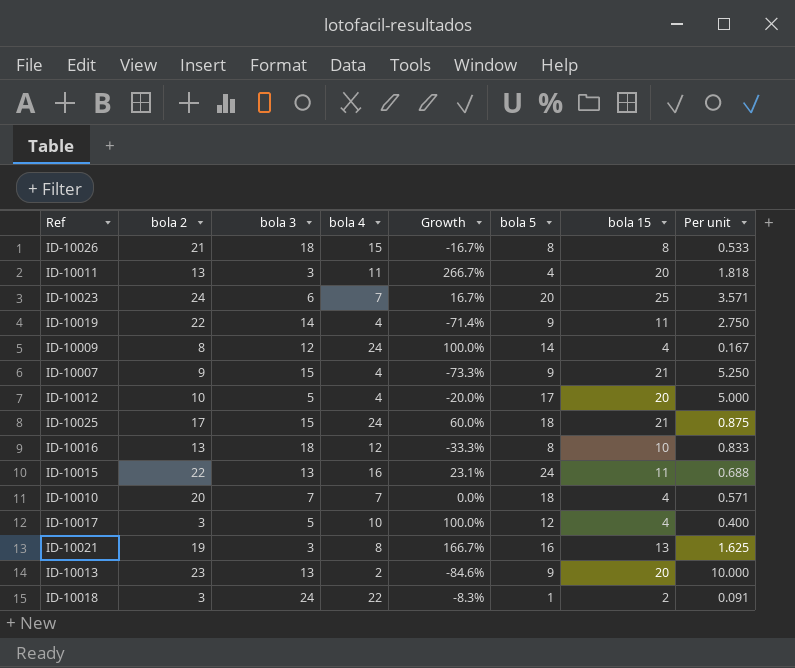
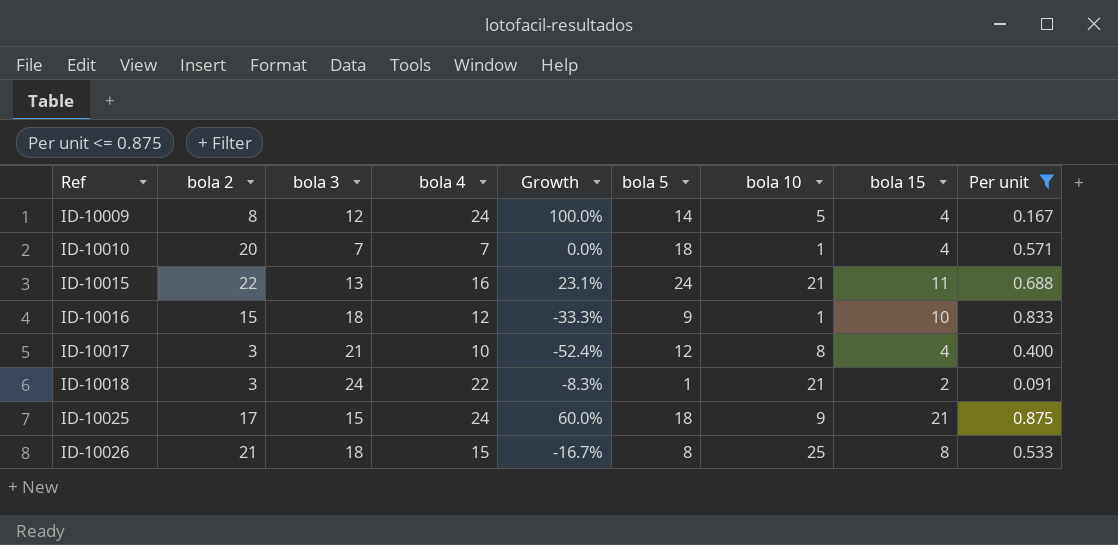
filter: none -> Per unit <= 0.875
row order: none -> Ref ascending
column bola 10 | position: none -> 7
ID-10016 | bola 2: 13 -> 15
ID-10016 | bola 5: 8 -> 9
ID-10017 | bola 3: 5 -> 21
ID-10017 | Growth: 100.0% -> -52.4%

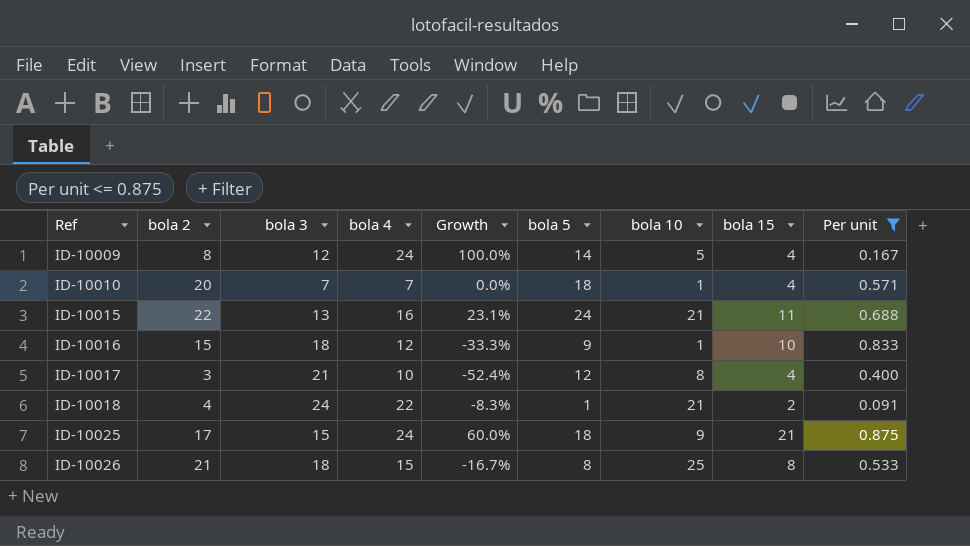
ID-10018 | bola 2: 3 -> 4

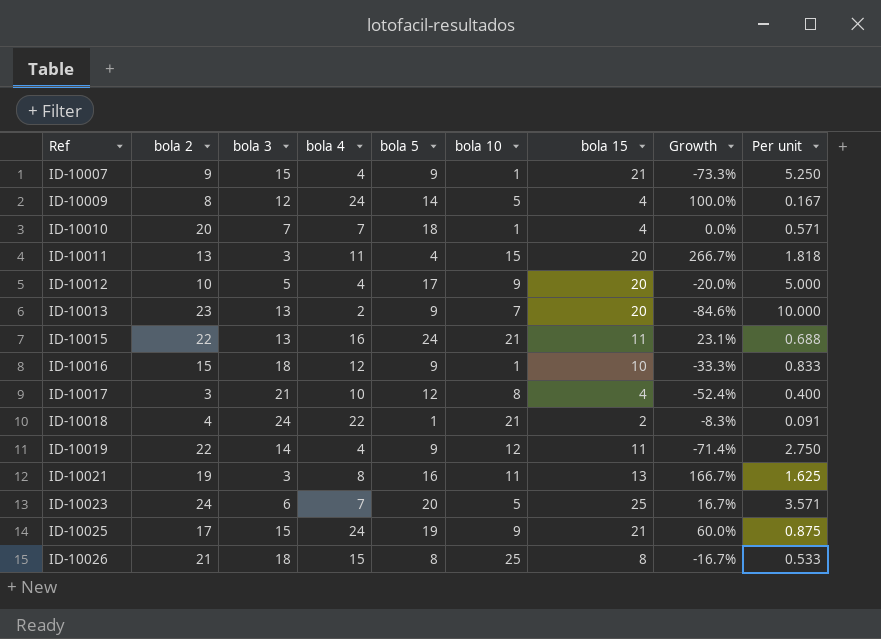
filter: Per unit <= 0.875 -> none
column Growth | position: 5 -> 8
ID-10025 | bola 5: 18 -> 19

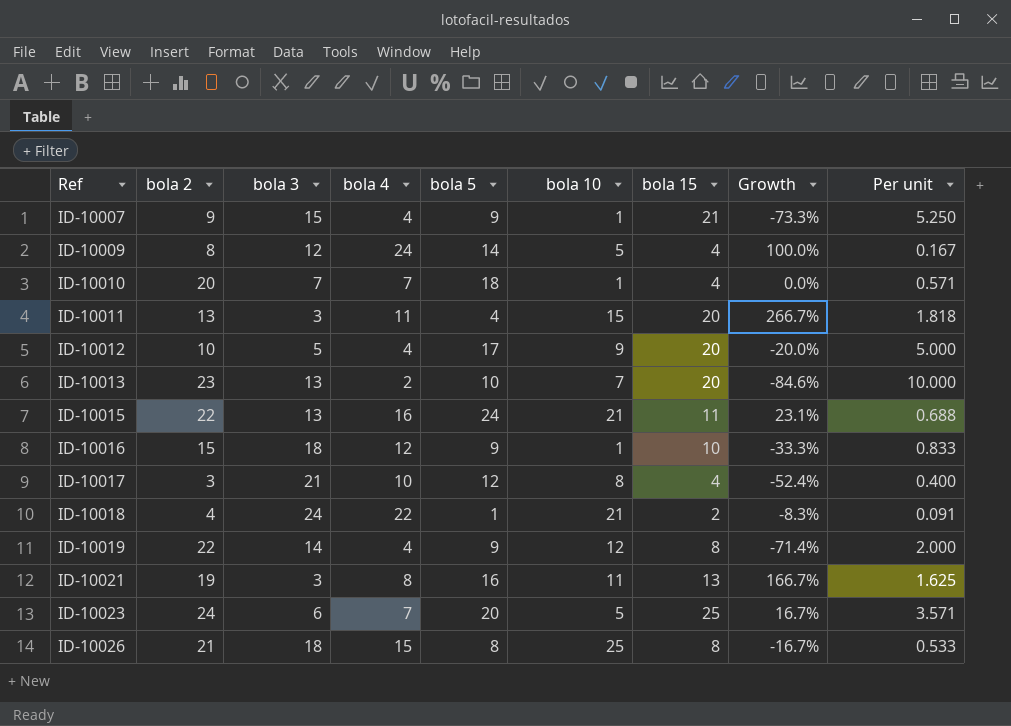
row ID-10025: 17 | 15 | 24 | 19 | 9 | 21 | 60.0% | 0.875 -> none
ID-10013 | bola 5: 9 -> 10
ID-10019 | bola 15: 11 -> 8
ID-10019 | Per unit: 2.750 -> 2.000

